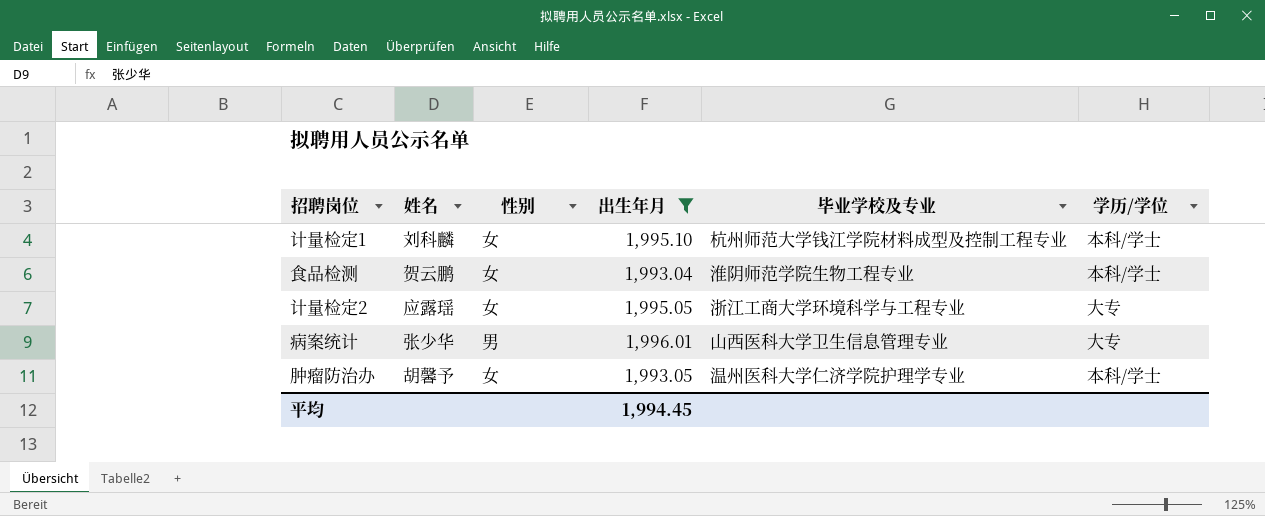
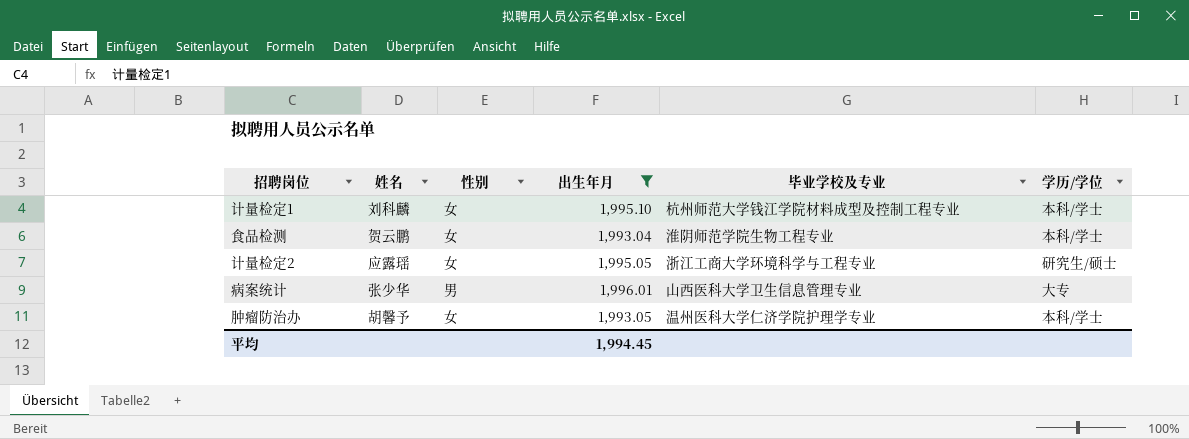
计量检定2 | 学历/学位: 大专 -> 研究生/硕士

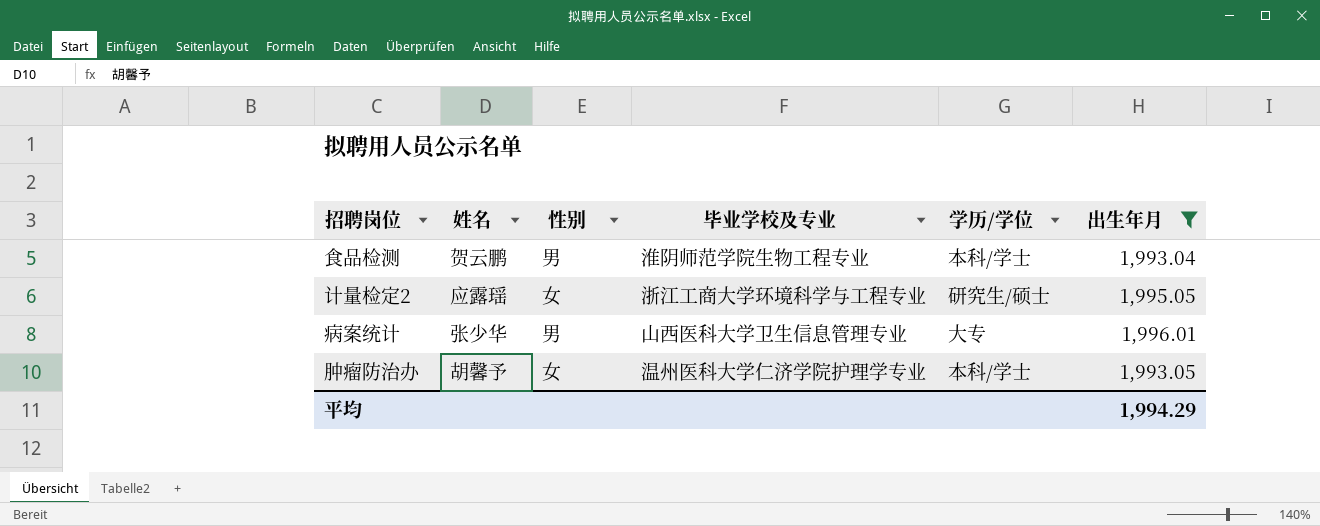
column 出生年月 | position: 4 -> 6
row 计量检定1: 刘科麟 | 女 | 1,995.10 | 杭州师范大学钱江学院材料成型及控制工程专业 | 本科/学士 -> none
食品检测 | 性别: 女 -> 男
平均 | 出生年月: 1,994.45 -> 1,994.29

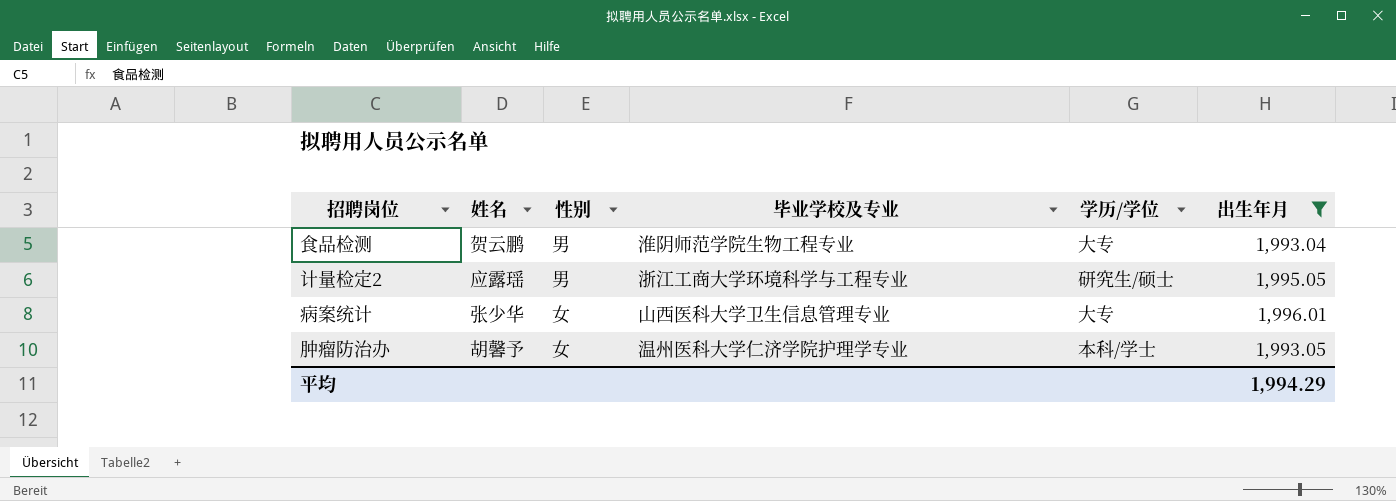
食品检测 | 学历/学位: 本科/学士 -> 大专
计量检定2 | 性别: 女 -> 男
病案统计 | 性别: 男 -> 女

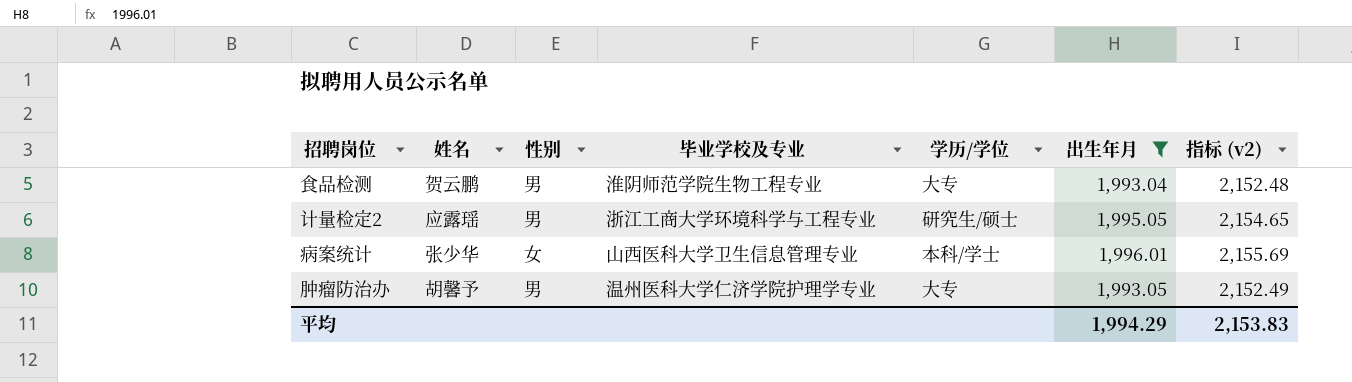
column 指标 (v2) | formula: none -> [出生年月] * 1.08
病案统计 | 学历/学位: 大专 -> 本科/学士
肿瘤防治办 | 性别: 女 -> 男
肿瘤防治办 | 学历/学位: 本科/学士 -> 大专

